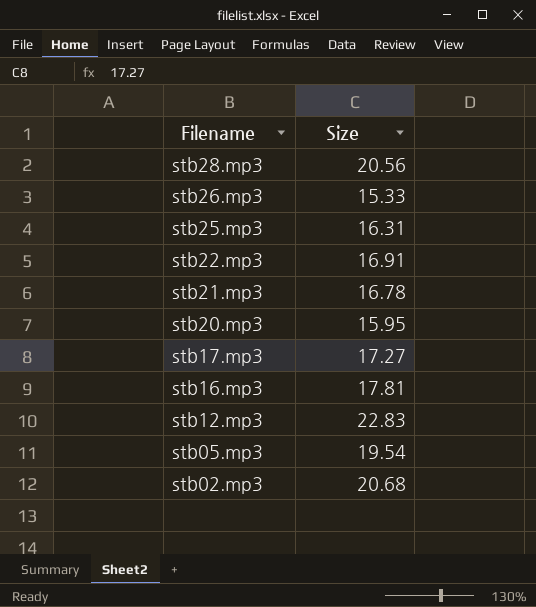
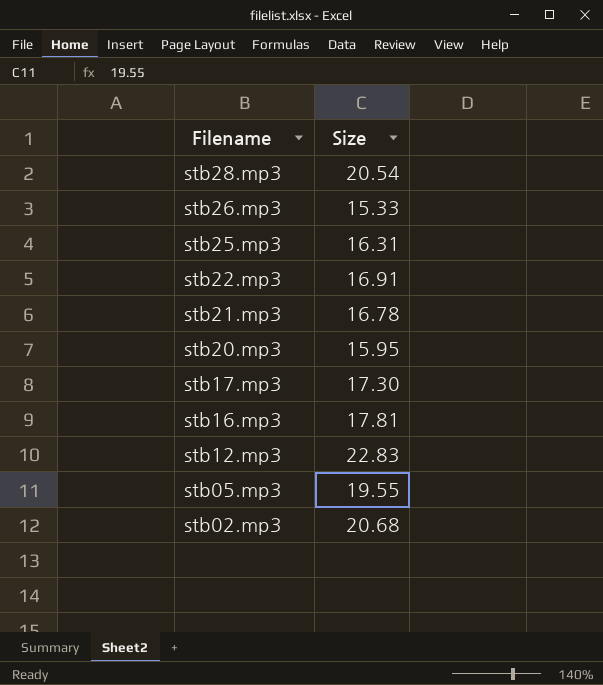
stb28.mp3 | Size: 20.56 -> 20.54
stb17.mp3 | Size: 17.27 -> 17.30
stb05.mp3 | Size: 19.54 -> 19.55

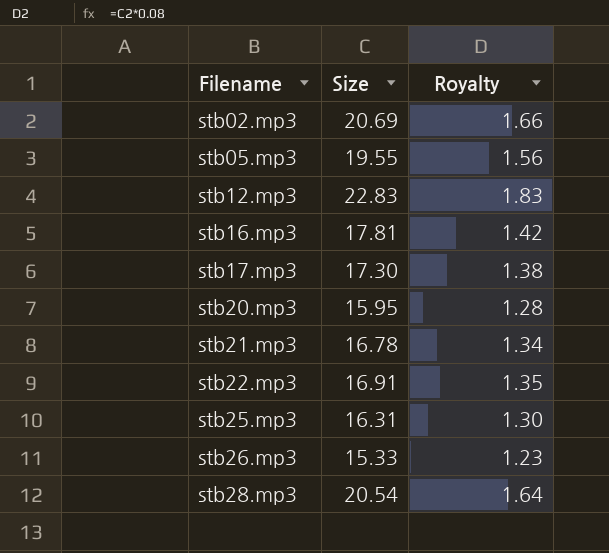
row order: Filename descending -> Filename ascending
column Royalty | formula: none -> [Size] * 0.08
stb02.mp3 | Size: 20.68 -> 20.69

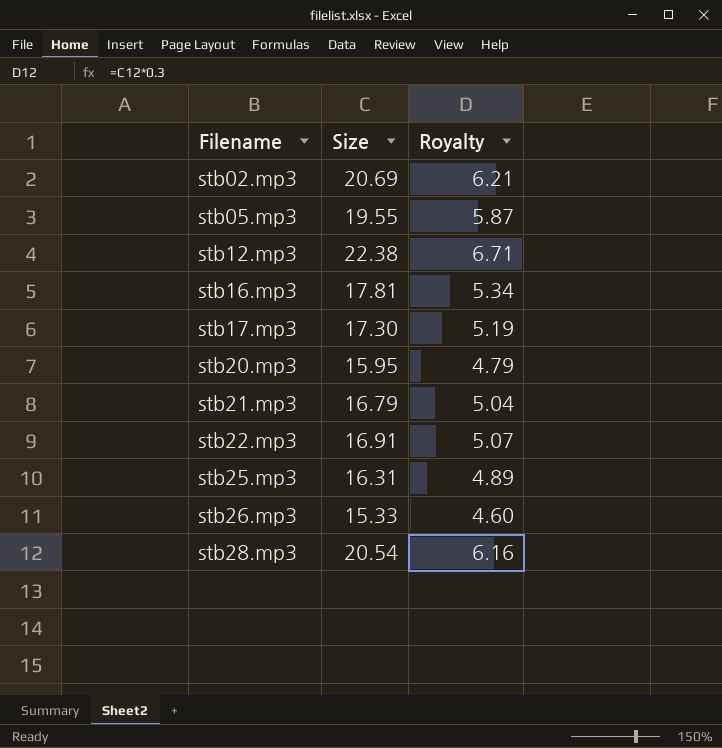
column Royalty | formula: [Size] * 0.08 -> [Size] * 0.3
stb12.mp3 | Size: 22.83 -> 22.38
stb21.mp3 | Size: 16.78 -> 16.79

